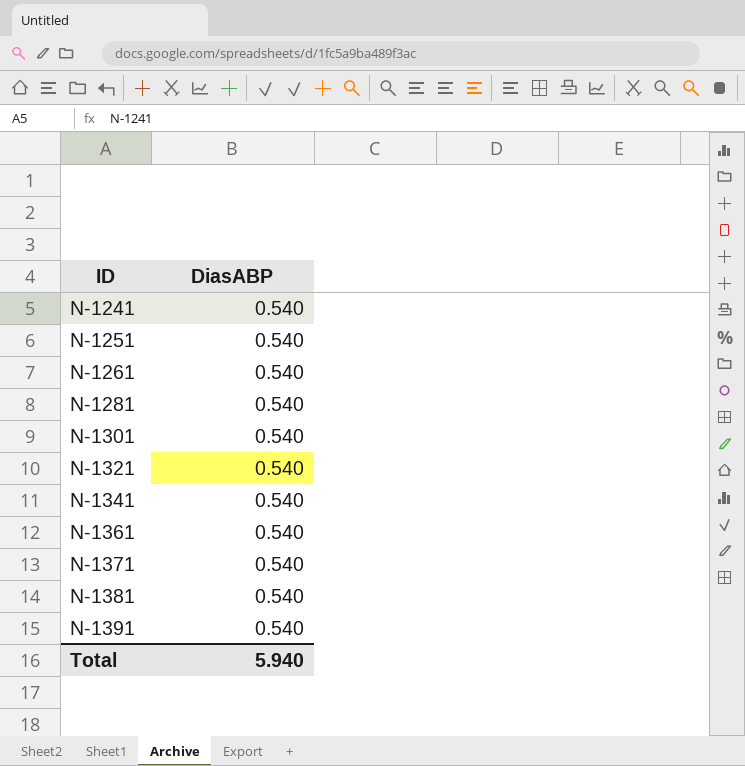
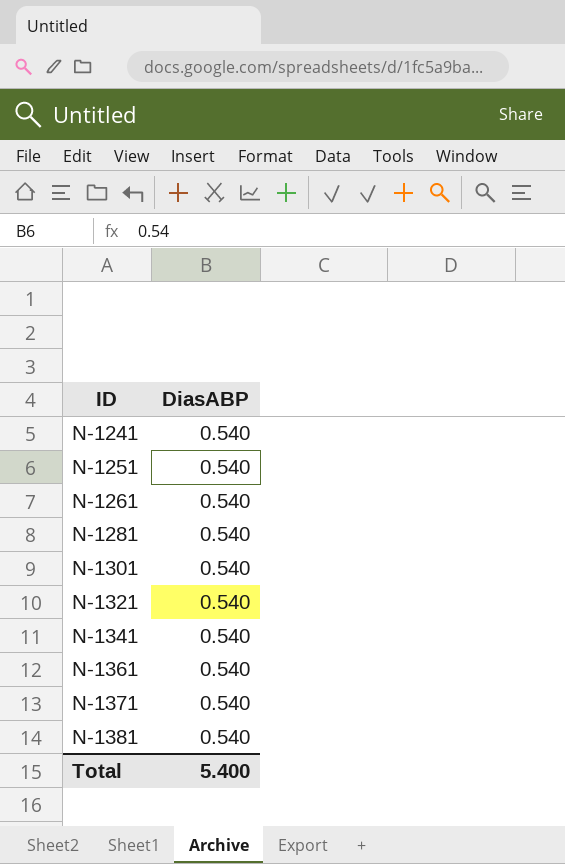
row N-1391: 0.540 -> none
Total | DiasABP: 5.940 -> 5.400

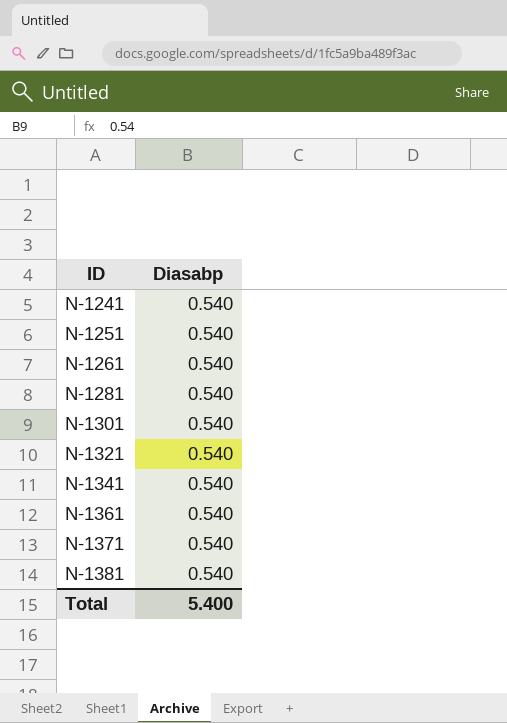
column name: DiasABP -> Diasabp

